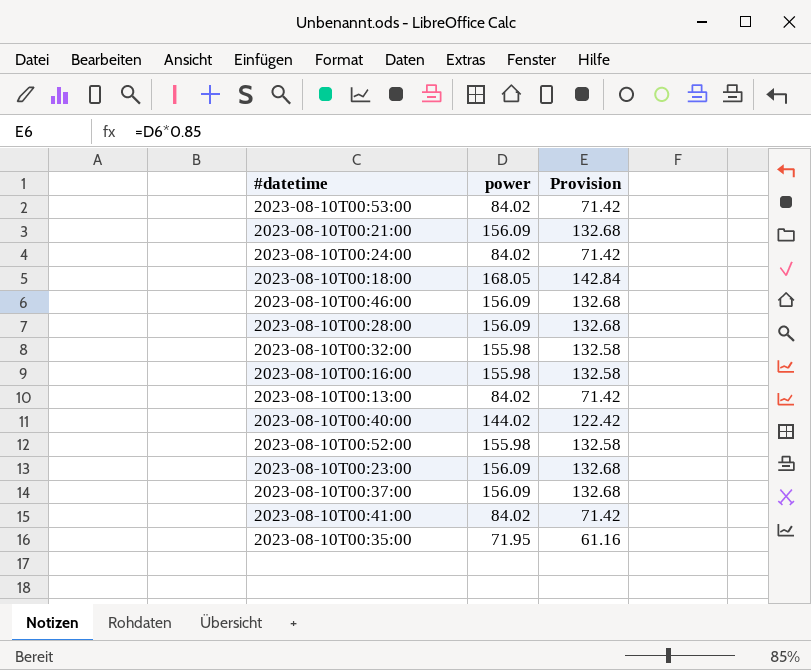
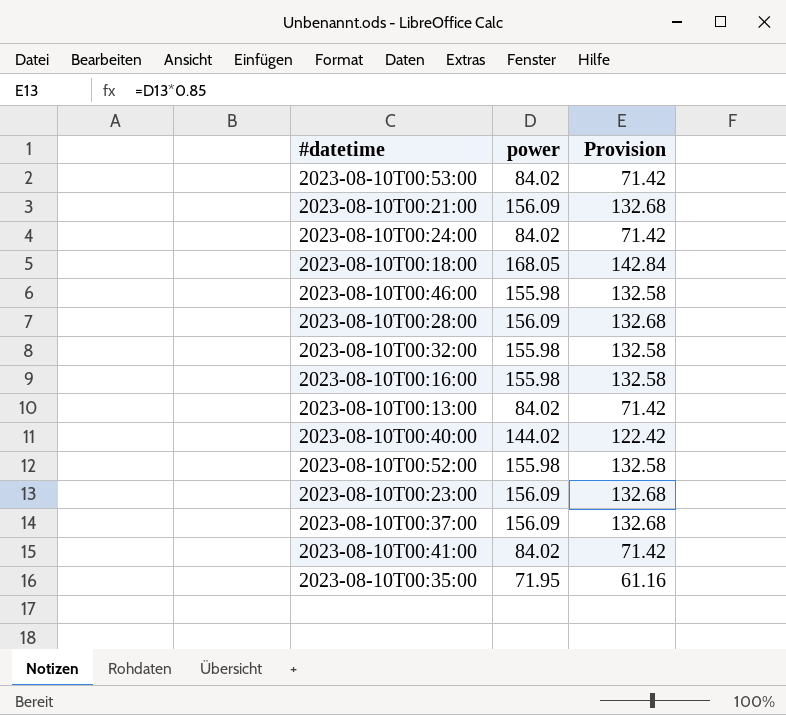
2023-08-10T00:46:00 | power: 156.09 -> 155.98
2023-08-10T00:46:00 | Provision: 132.68 -> 132.58

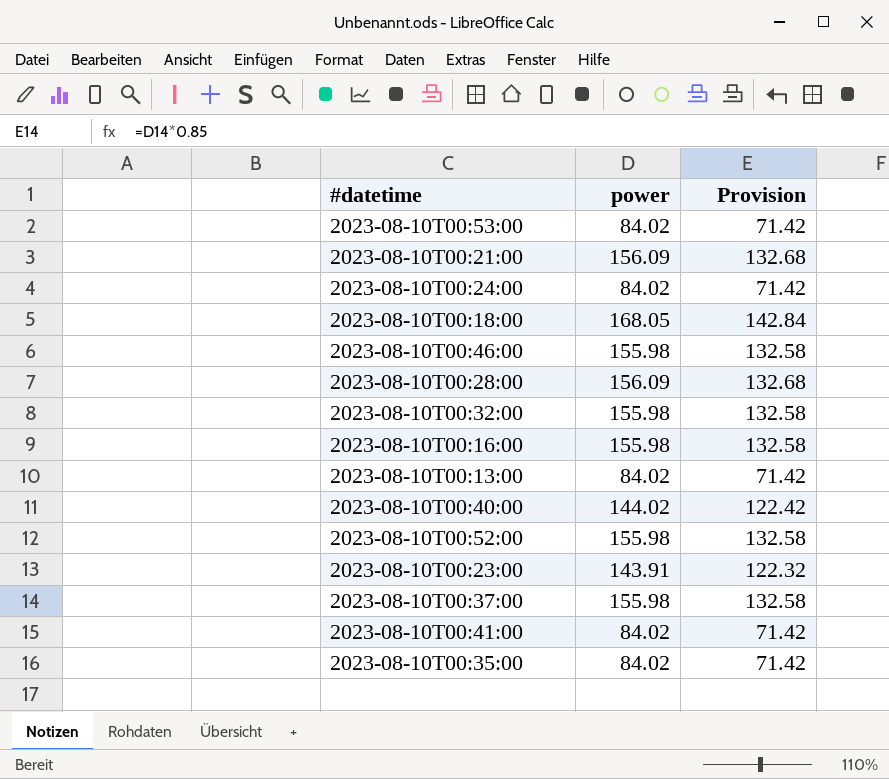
2023-08-10T00:23:00 | power: 156.09 -> 143.91
2023-08-10T00:23:00 | Provision: 132.68 -> 122.32
2023-08-10T00:37:00 | power: 156.09 -> 155.98
2023-08-10T00:37:00 | Provision: 132.68 -> 132.58
2023-08-10T00:35:00 | power: 71.95 -> 84.02
2023-08-10T00:35:00 | Provision: 61.16 -> 71.42

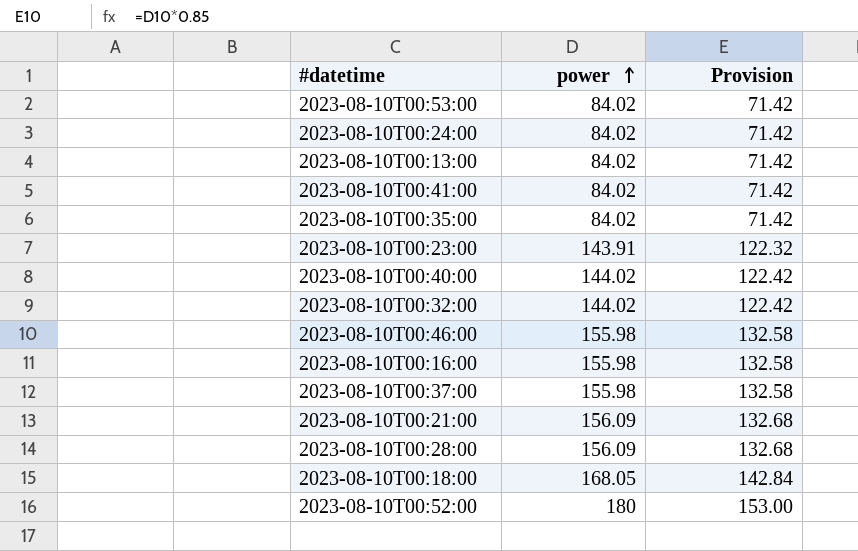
row order: none -> power ascending
2023-08-10T00:32:00 | power: 155.98 -> 144.02
2023-08-10T00:32:00 | Provision: 132.58 -> 122.42
2023-08-10T00:52:00 | power: 155.98 -> 180
2023-08-10T00:52:00 | Provision: 132.58 -> 153.00

